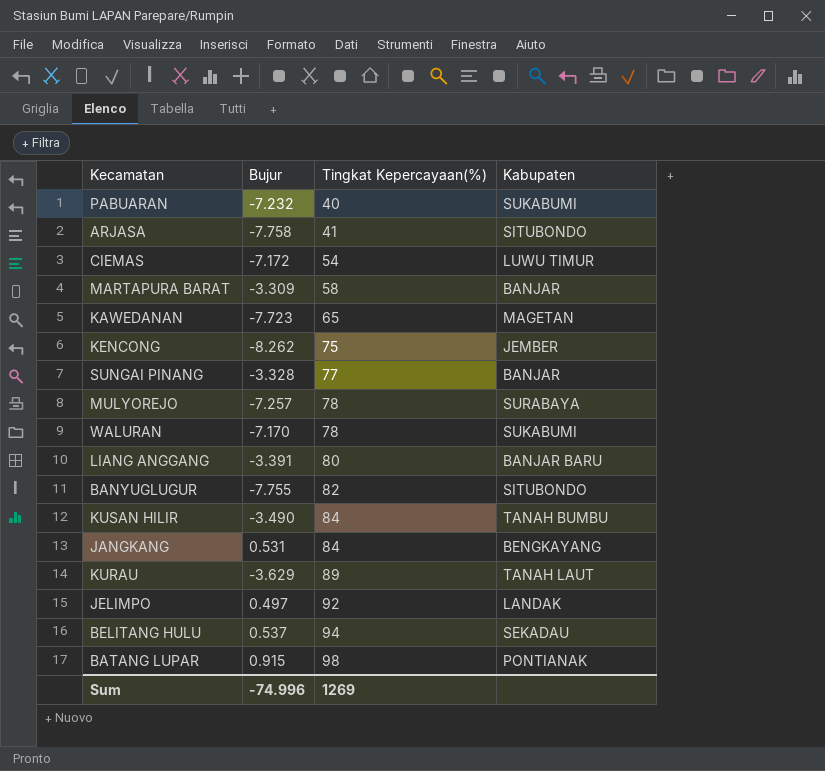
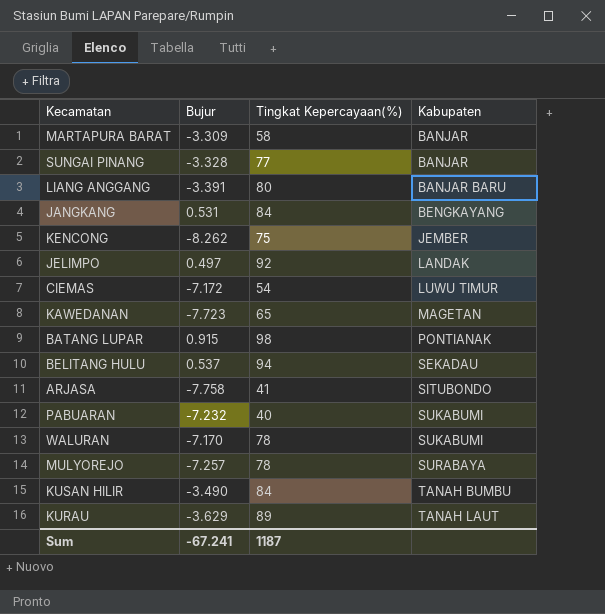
row order: Tingkat Kepercayaan(%) ascending -> Kabupaten ascending
row BANYUGLUGUR: -7.755 | 82 | SITUBONDO -> none
Sum | Bujur: -74.996 -> -67.241
Sum | Tingkat Kepercayaan(%): 1269 -> 1187

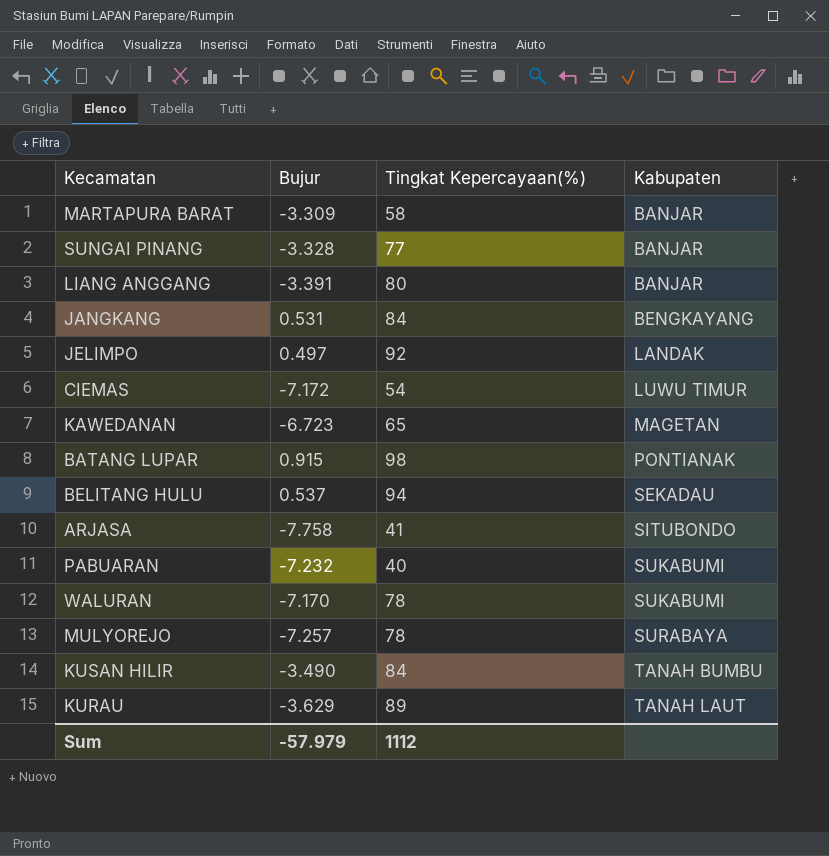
row KENCONG: -8.262 | 75 | JEMBER -> none
LIANG ANGGANG | Kabupaten: BANJAR BARU -> BANJAR
KAWEDANAN | Bujur: -7.723 -> -6.723
Sum | Bujur: -67.241 -> -57.979
Sum | Tingkat Kepercayaan(%): 1187 -> 1112

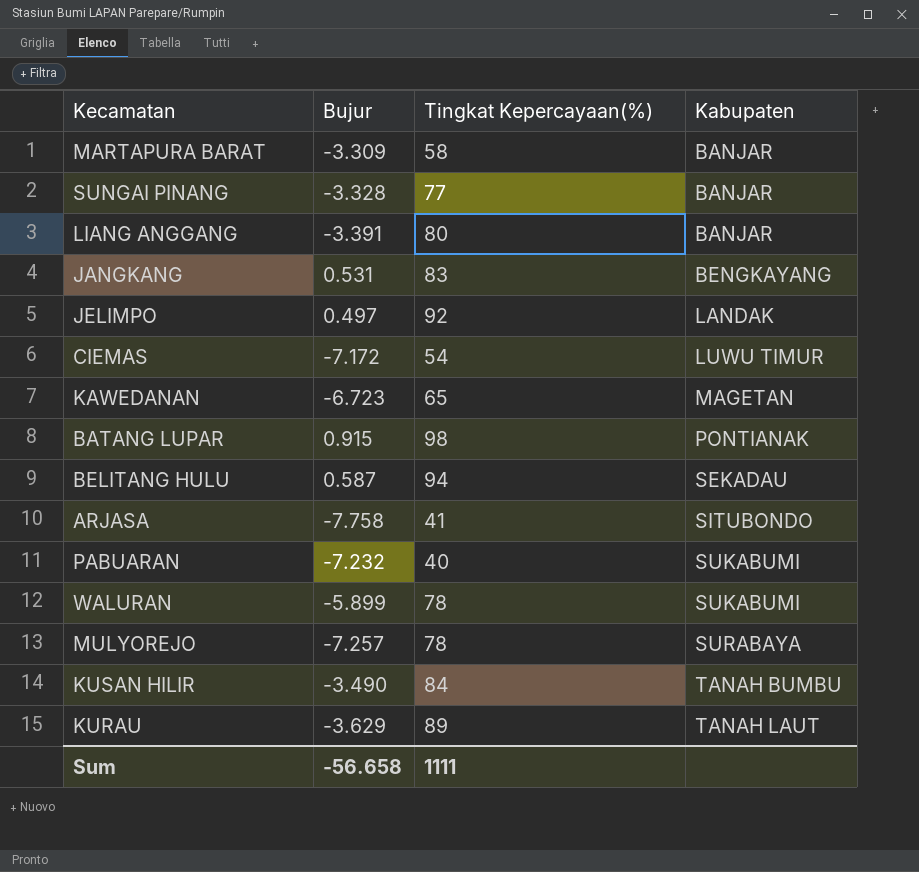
JANGKANG | Tingkat Kepercayaan(%): 84 -> 83
BELITANG HULU | Bujur: 0.537 -> 0.587
WALURAN | Bujur: -7.170 -> -5.899
Sum | Bujur: -57.979 -> -56.658
Sum | Tingkat Kepercayaan(%): 1112 -> 1111

